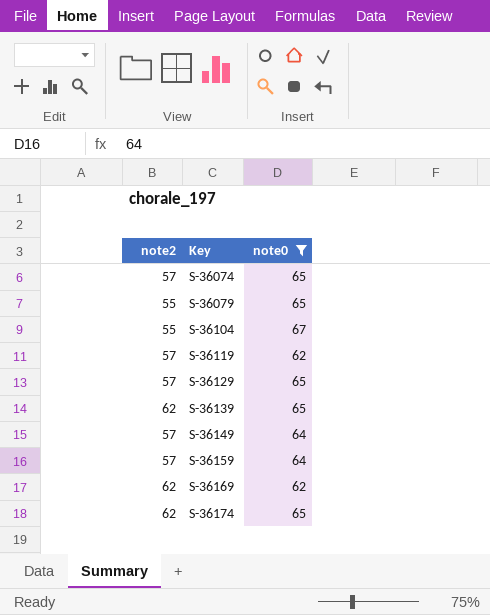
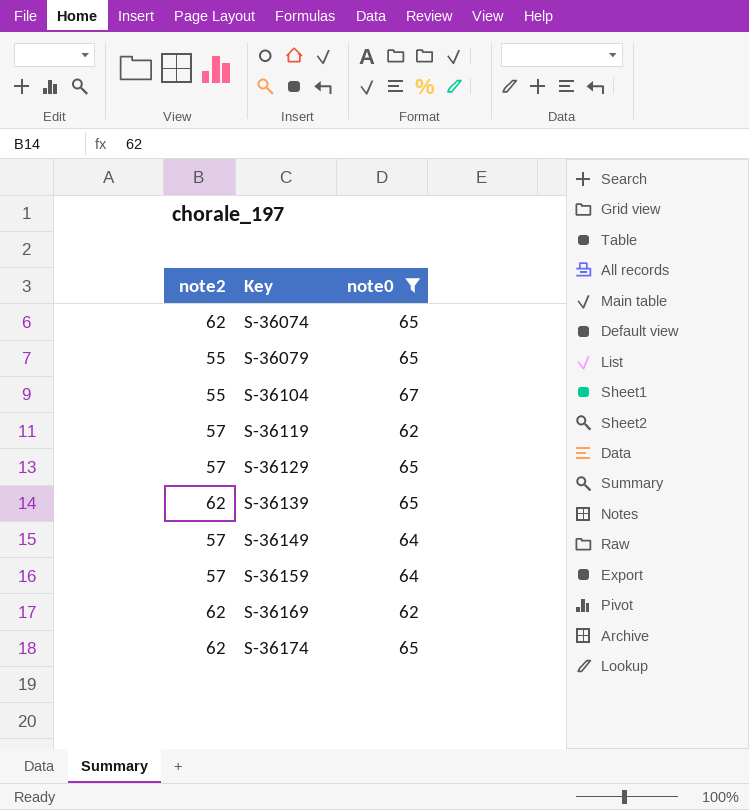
S-36074 | note2: 57 -> 62

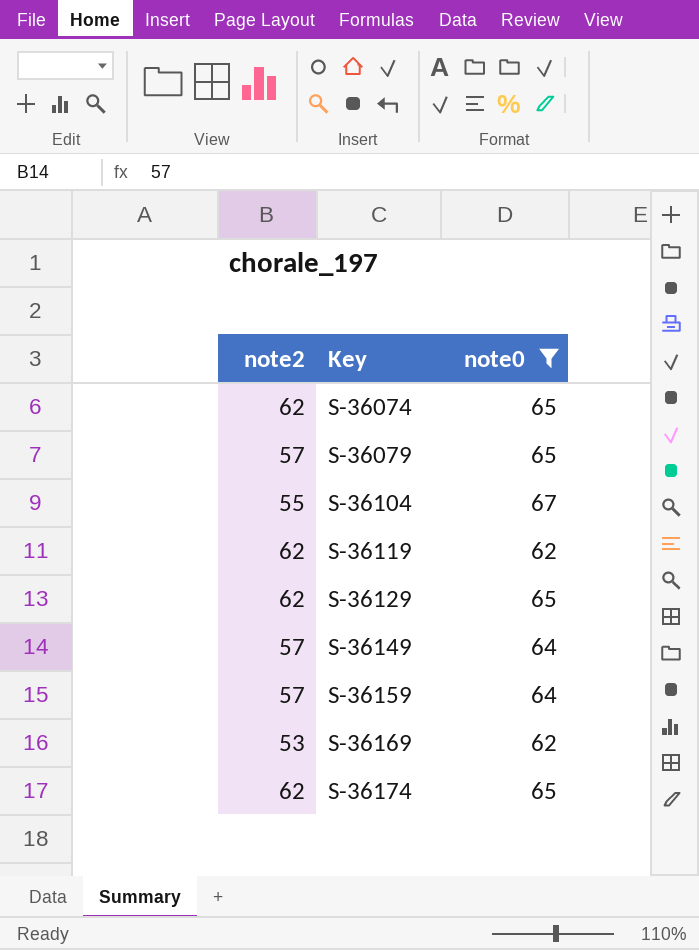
row S-36139: 62 | 65 -> none
S-36079 | note2: 55 -> 57
S-36119 | note2: 57 -> 62
S-36129 | note2: 57 -> 62
S-36169 | note2: 62 -> 53

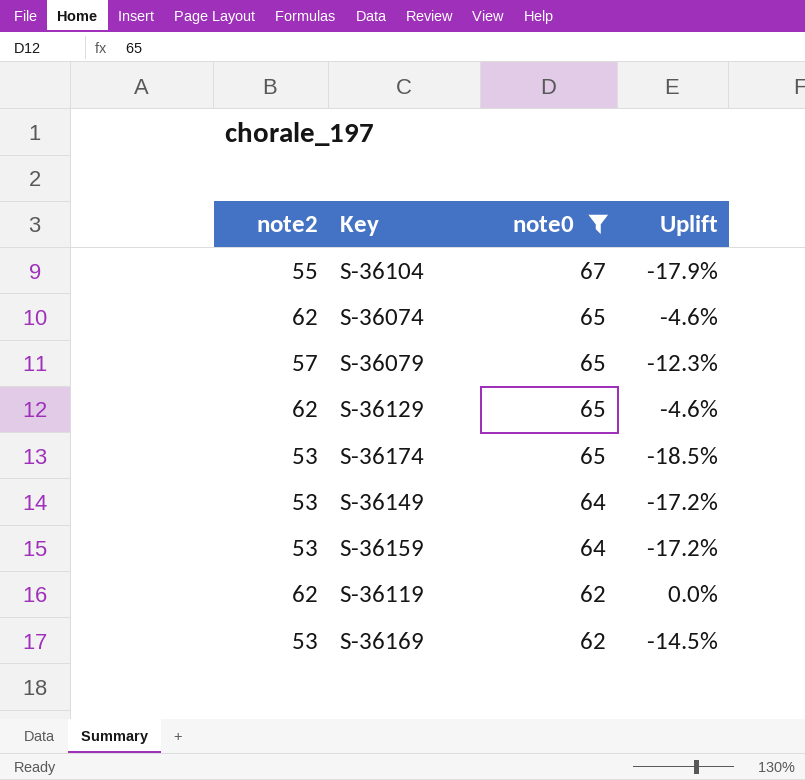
row order: Key ascending -> note0 descending
column Uplift | formula: none -> ([note2] - [note0]) / [note0]
S-36174 | note2: 62 -> 53
S-36149 | note2: 57 -> 53
S-36159 | note2: 57 -> 53

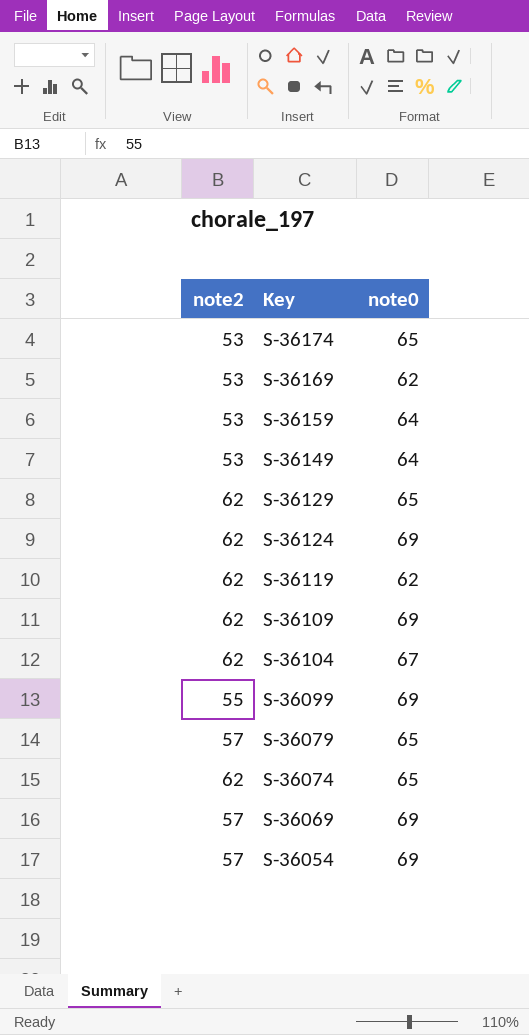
filter: note0 != 69 -> none
row order: note0 descending -> Key descending
column Uplift | formula: ([note2] - [note0]) / [note0] -> none
S-36104 | note2: 55 -> 62

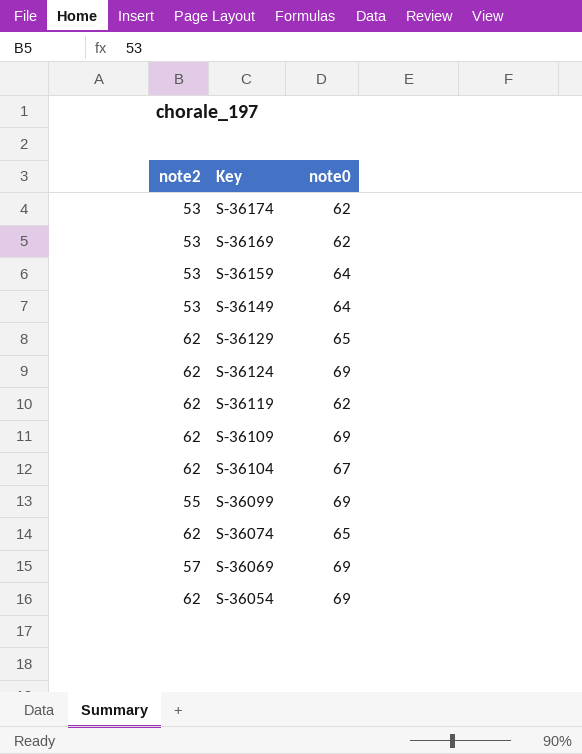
row S-36079: 57 | 65 -> none
S-36174 | note0: 65 -> 62
S-36054 | note2: 57 -> 62

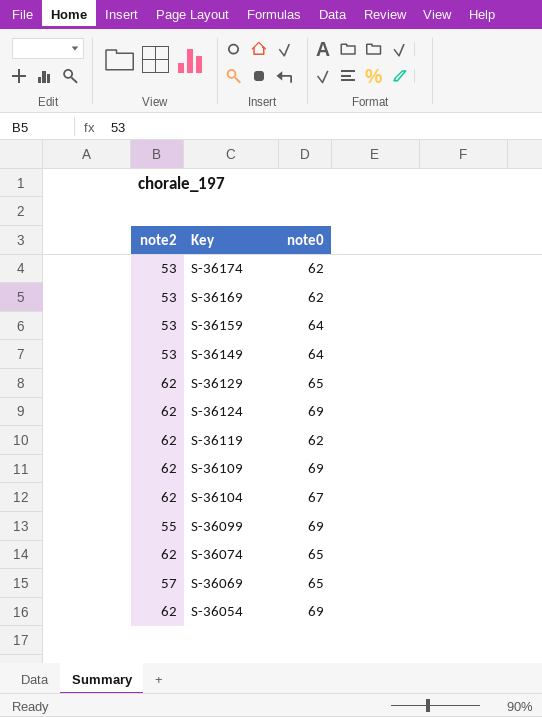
S-36069 | note0: 69 -> 65

